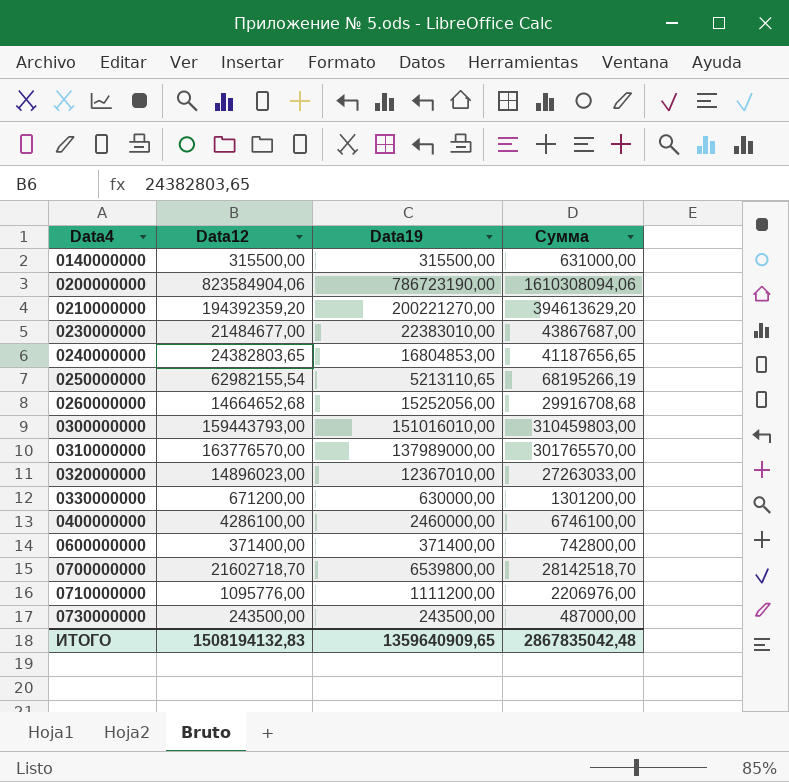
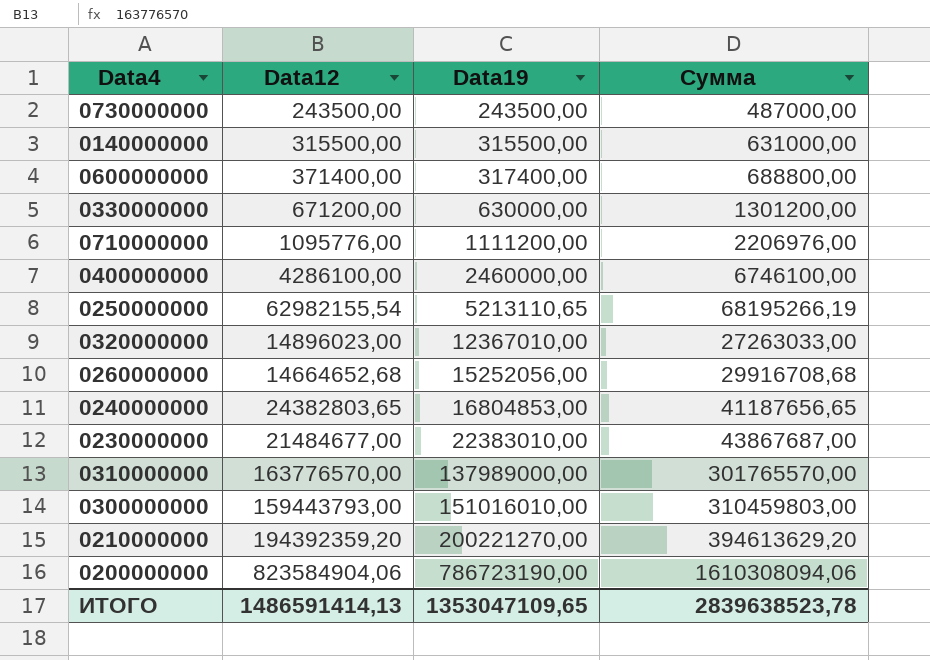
row order: Data4 ascending -> Data19 ascending
row 0700000000: 21602718,70 | 6539800,00 | 28142518,70 -> none
0600000000 | Data19: 371400,00 -> 317400,00
0600000000 | Сумма: 742800,00 -> 688800,00
ИТОГО | Data12: 1508194132,83 -> 1486591414,13
ИТОГО | Data19: 1359640909,65 -> 1353047109,65
ИТОГО | Сумма: 2867835042,48 -> 2839638523,78

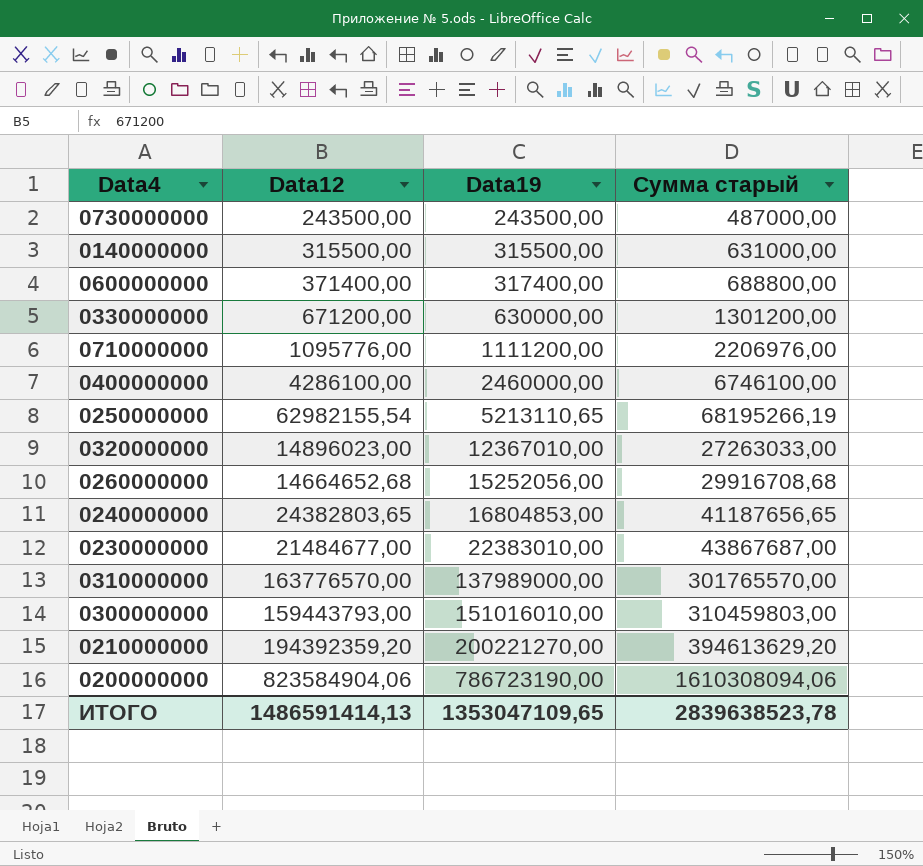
column name: Сумма -> Сумма старый

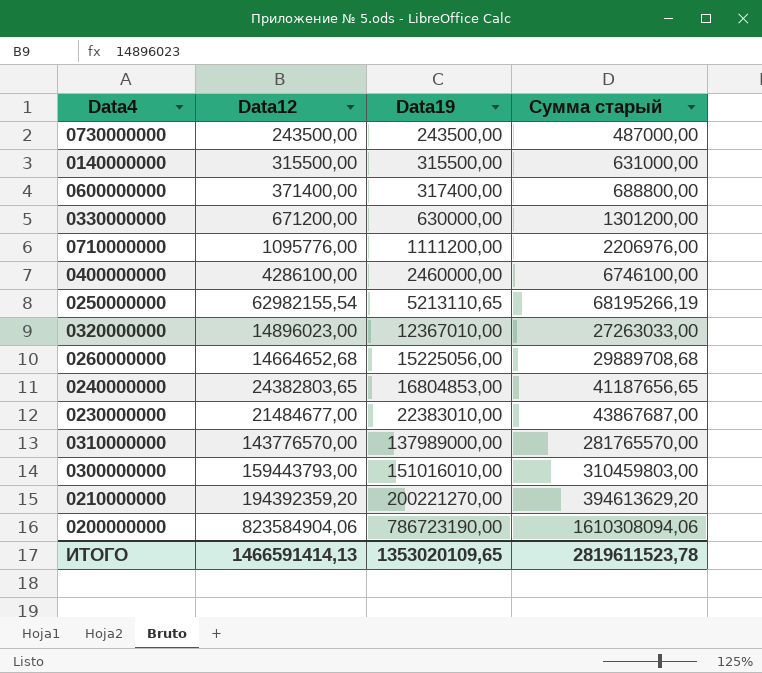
0260000000 | Data19: 15252056,00 -> 15225056,00
0260000000 | Сумма старый: 29916708,68 -> 29889708,68
0310000000 | Data12: 163776570,00 -> 143776570,00
0310000000 | Сумма старый: 301765570,00 -> 281765570,00
ИТОГО | Data12: 1486591414,13 -> 1466591414,13
ИТОГО | Data19: 1353047109,65 -> 1353020109,65
ИТОГО | Сумма старый: 2839638523,78 -> 2819611523,78

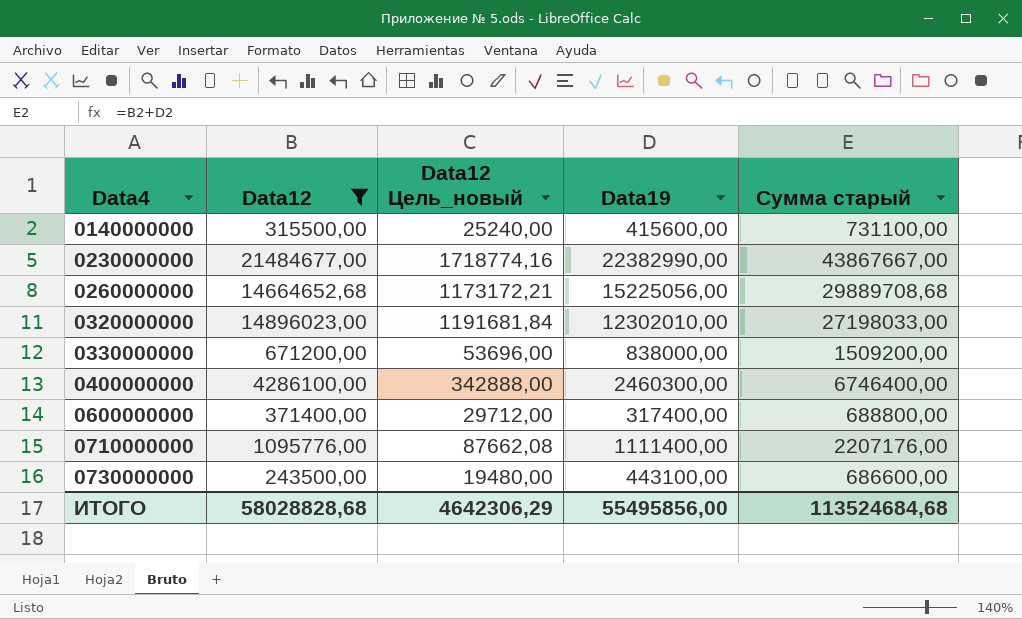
filter: none -> Data12 <= 21484677,00
row order: Data19 ascending -> Data4 ascending
column Data12 Цель_новый | formula: none -> [Data12] * 0,08
0140000000 | Data19: 315500,00 -> 415600,00
0140000000 | Сумма старый: 631000,00 -> 731100,00
0230000000 | Data19: 22383010,00 -> 22382990,00
0230000000 | Сумма старый: 43867687,00 -> 43867667,00
0320000000 | Data19: 12367010,00 -> 12302010,00
0320000000 | Сумма старый: 27263033,00 -> 27198033,00
0330000000 | Data19: 630000,00 -> 838000,00
0330000000 | Сумма старый: 1301200,00 -> 1509200,00
0400000000 | Data19: 2460000,00 -> 2460300,00
0400000000 | Сумма старый: 6746100,00 -> 6746400,00
0710000000 | Data19: 1111200,00 -> 1111400,00
0710000000 | Сумма старый: 2206976,00 -> 2207176,00
0730000000 | Data19: 243500,00 -> 443100,00
0730000000 | Сумма старый: 487000,00 -> 686600,00
ИТОГО | Data12: 1466591414,13 -> 58028828,68
ИТОГО | Data19: 1353020109,65 -> 55495856,00
ИТОГО | Сумма старый: 2819611523,78 -> 113524684,68

